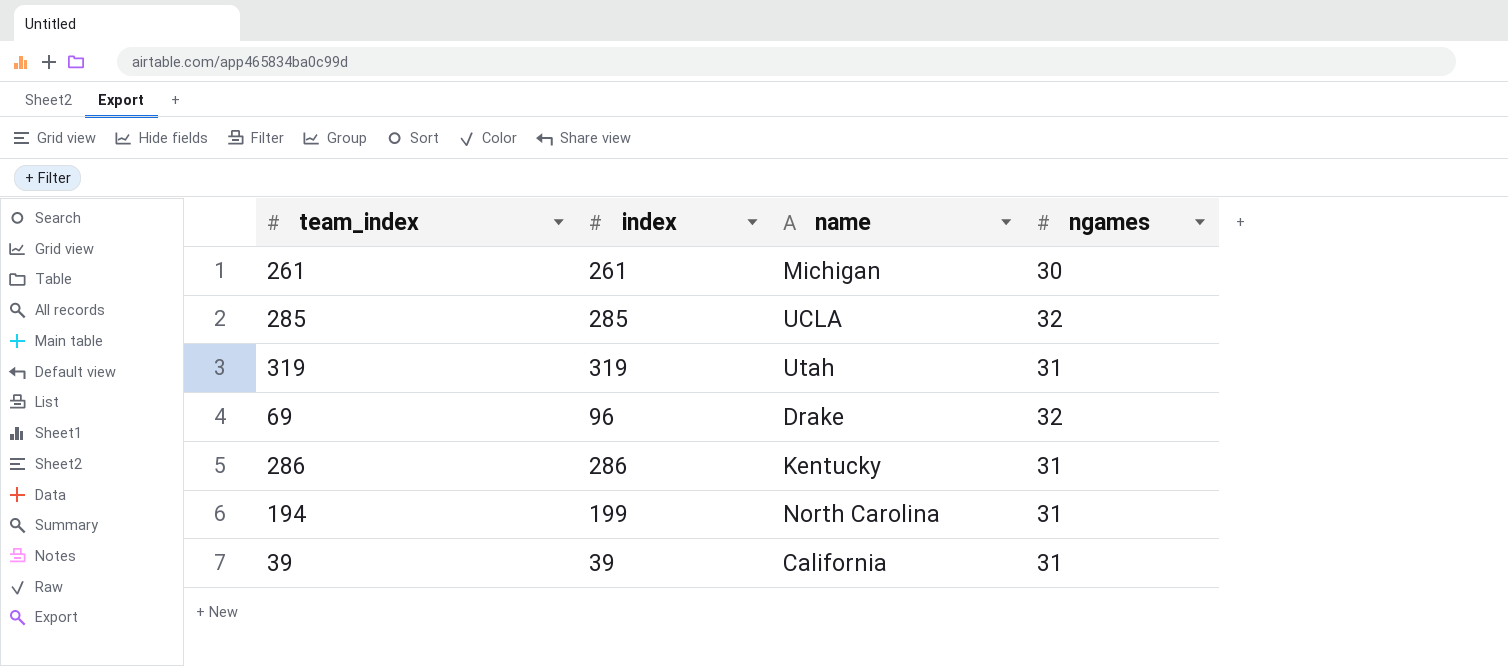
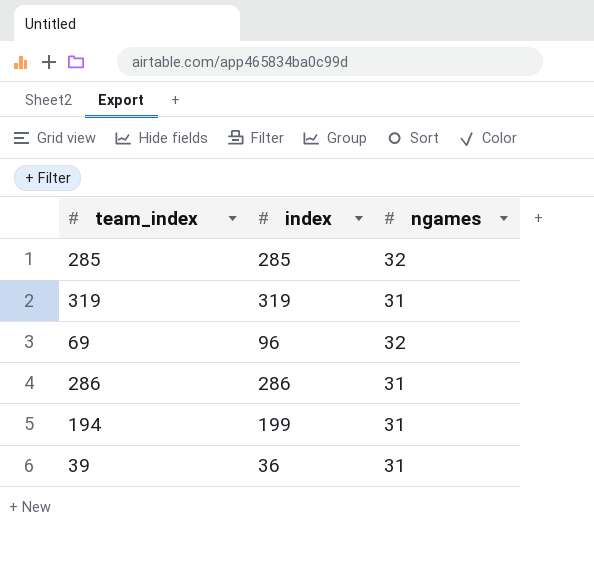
column name | position: 3 -> none
row 261: 261 | Michigan | 30 -> none
39 | index: 39 -> 36

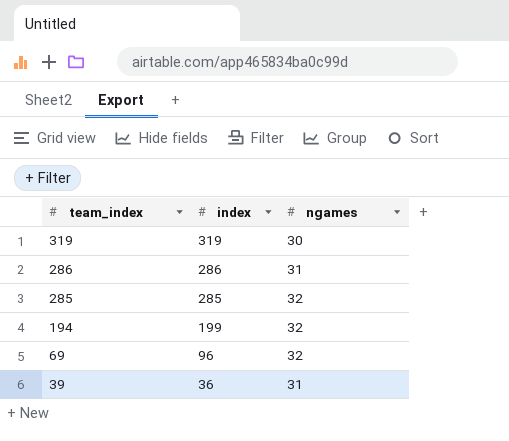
row order: none -> team_index descending
319 | ngames: 31 -> 30
194 | ngames: 31 -> 32

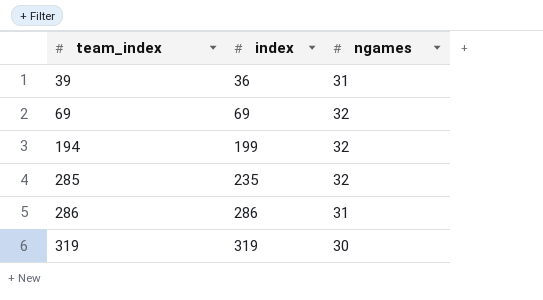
row order: team_index descending -> team_index ascending
69 | index: 96 -> 69
285 | index: 285 -> 235

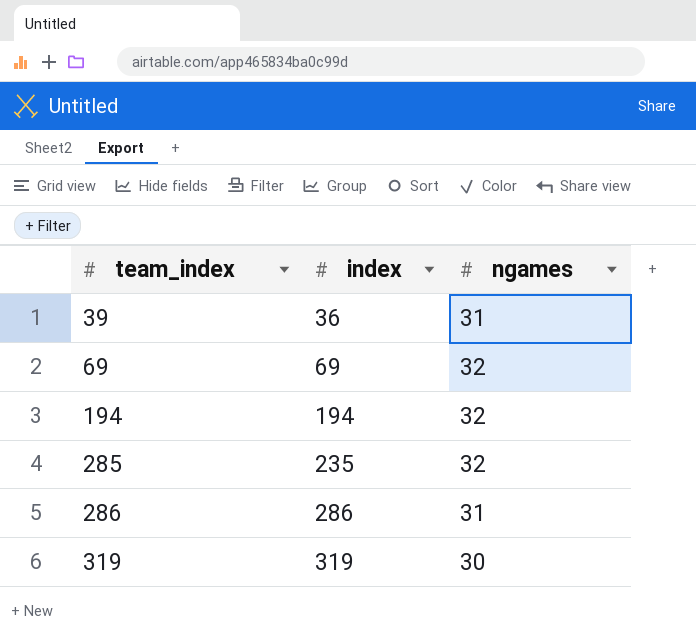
194 | index: 199 -> 194

